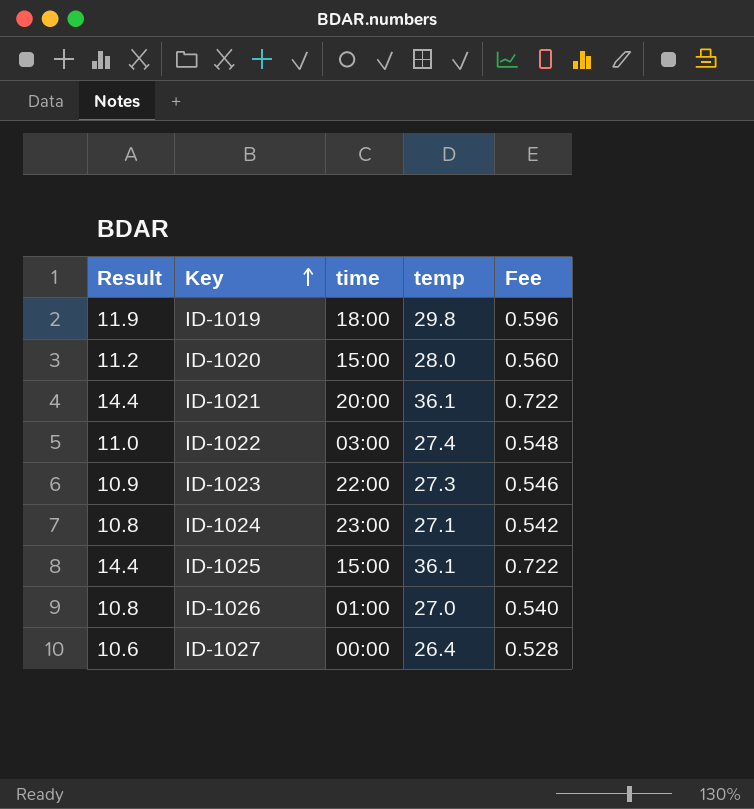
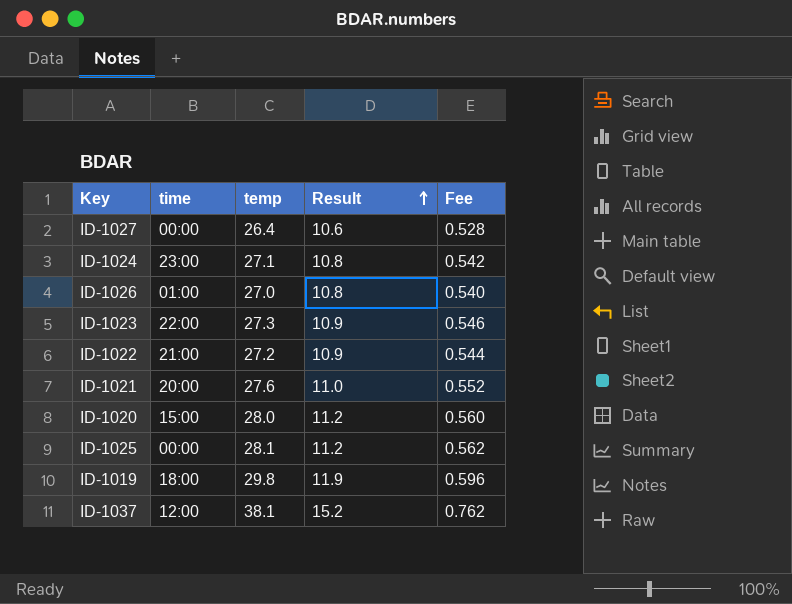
row order: Key ascending -> Result ascending
column Result | position: 1 -> 4
ID-1022 | time: 03:00 -> 21:00
ID-1022 | temp: 27.4 -> 27.2
ID-1022 | Result: 11.0 -> 10.9
ID-1022 | Fee: 0.548 -> 0.544
ID-1021 | temp: 36.1 -> 27.6
ID-1021 | Result: 14.4 -> 11.0
ID-1021 | Fee: 0.722 -> 0.552
ID-1025 | time: 15:00 -> 00:00
ID-1025 | temp: 36.1 -> 28.1
ID-1025 | Result: 14.4 -> 11.2
ID-1025 | Fee: 0.722 -> 0.562
row ID-1037: none -> 12:00 | 38.1 | 15.2 | 0.762

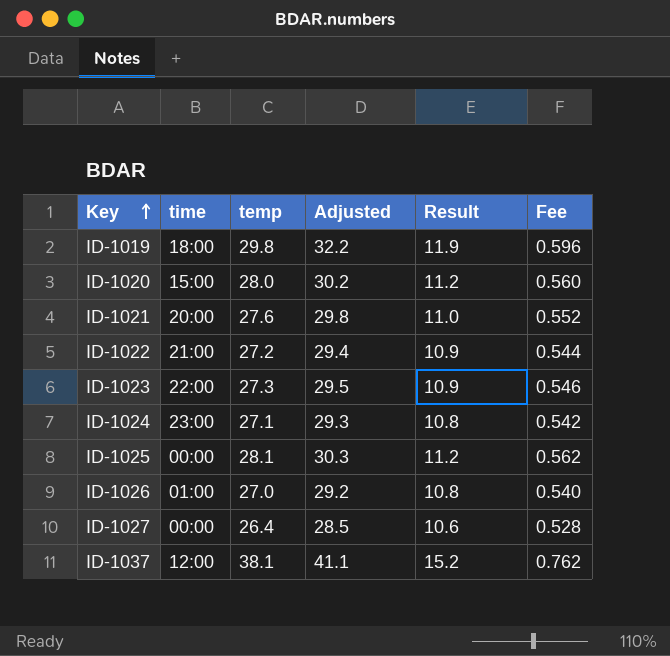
row order: Result ascending -> Key ascending
column Adjusted | formula: none -> [temp] * 1.08

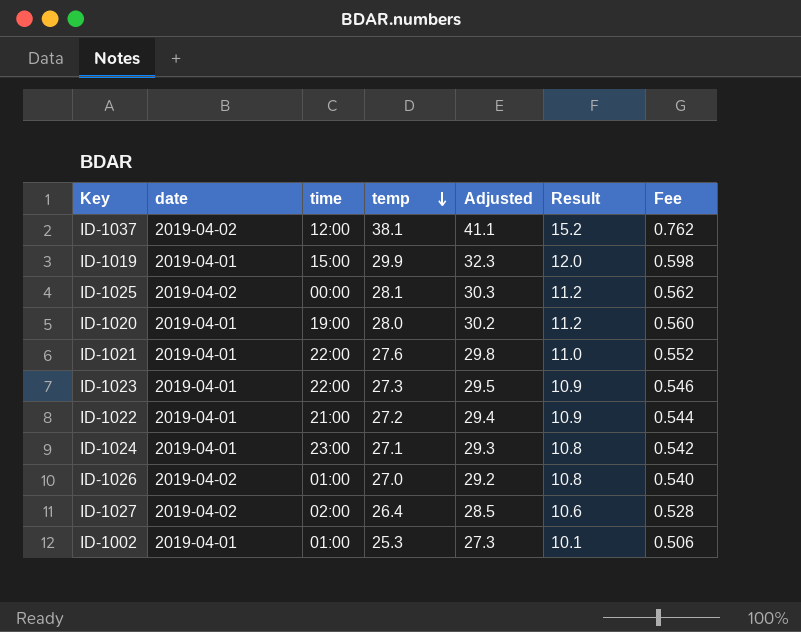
row order: Key ascending -> temp descending
column date | position: none -> 2
ID-1019 | time: 18:00 -> 15:00
ID-1019 | temp: 29.8 -> 29.9
ID-1019 | Adjusted: 32.2 -> 32.3
ID-1019 | Result: 11.9 -> 12.0
ID-1019 | Fee: 0.596 -> 0.598
ID-1020 | time: 15:00 -> 19:00
ID-1021 | time: 20:00 -> 22:00
ID-1027 | time: 00:00 -> 02:00
row ID-1002: none -> 2019-04-01 | 01:00 | 25.3 | 27.3 | 10.1 | 0.506

